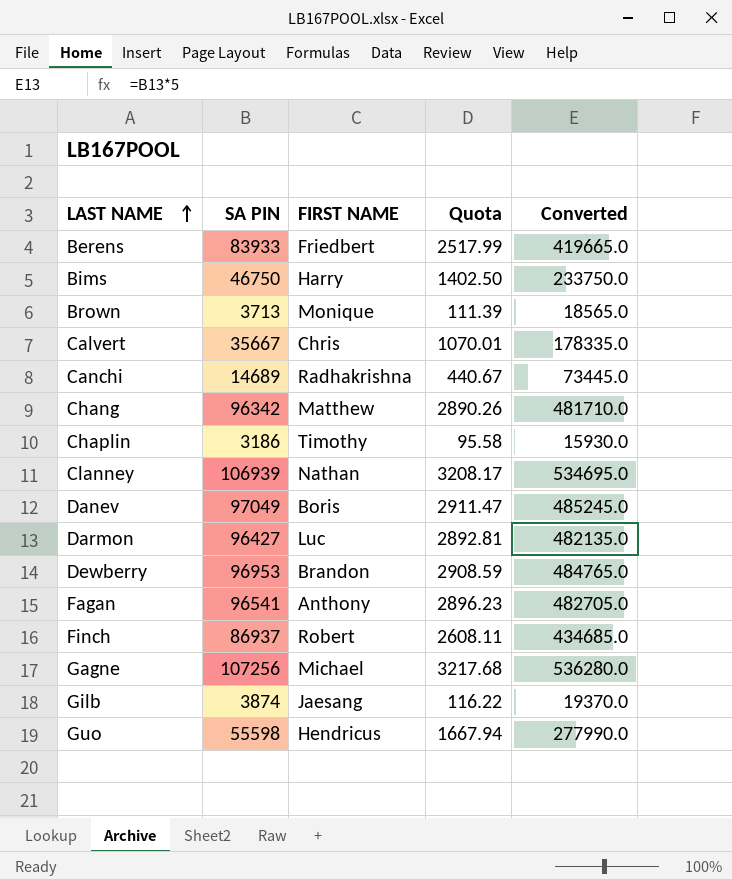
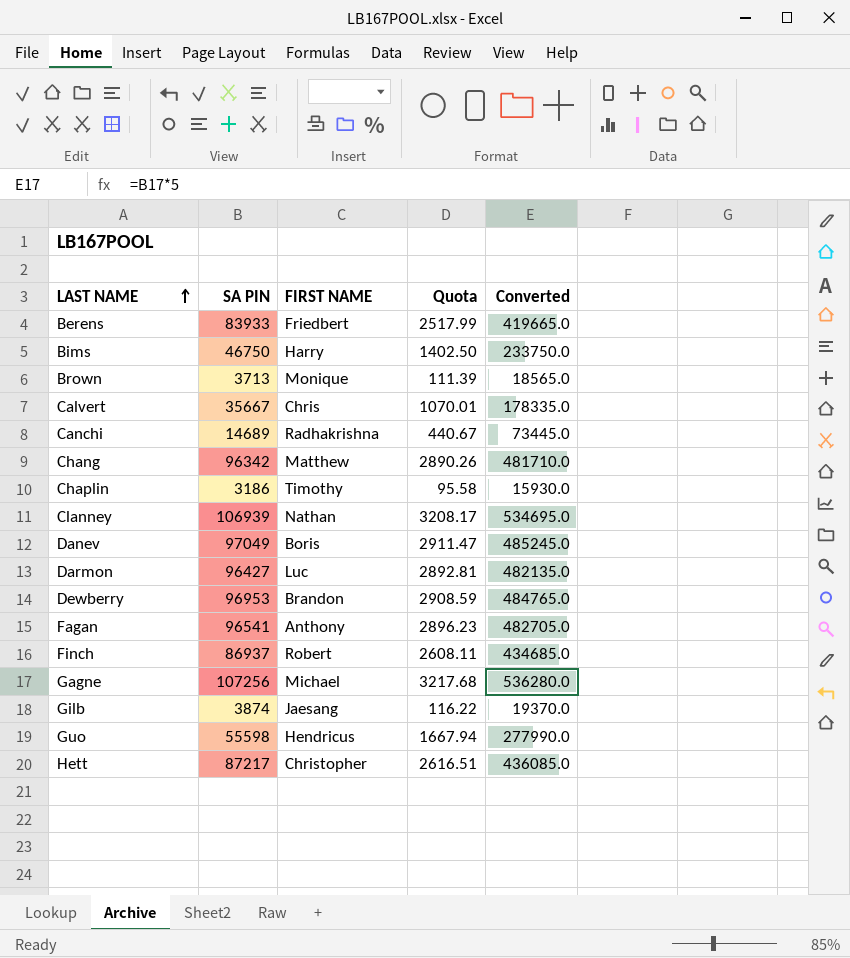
row Hett: none -> 87217 | Christopher | 2616.51 | 436085.0

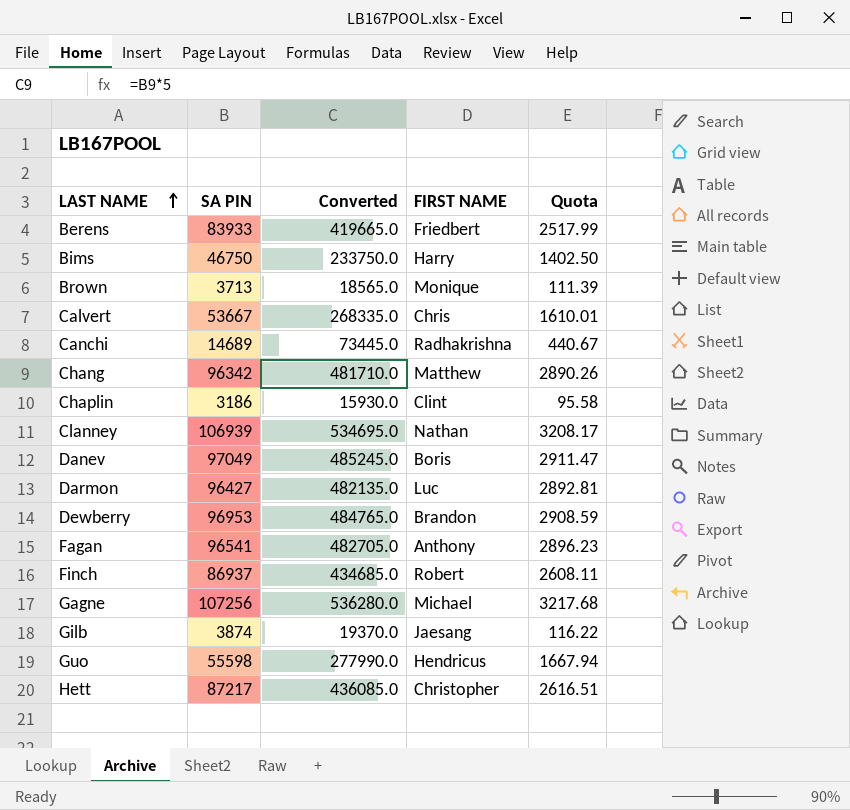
column Converted | position: 5 -> 3
Calvert | SA PIN: 35667 -> 53667
Calvert | Converted: 178335.0 -> 268335.0
Calvert | Quota: 1070.01 -> 1610.01
Chaplin | FIRST NAME: Timothy -> Clint

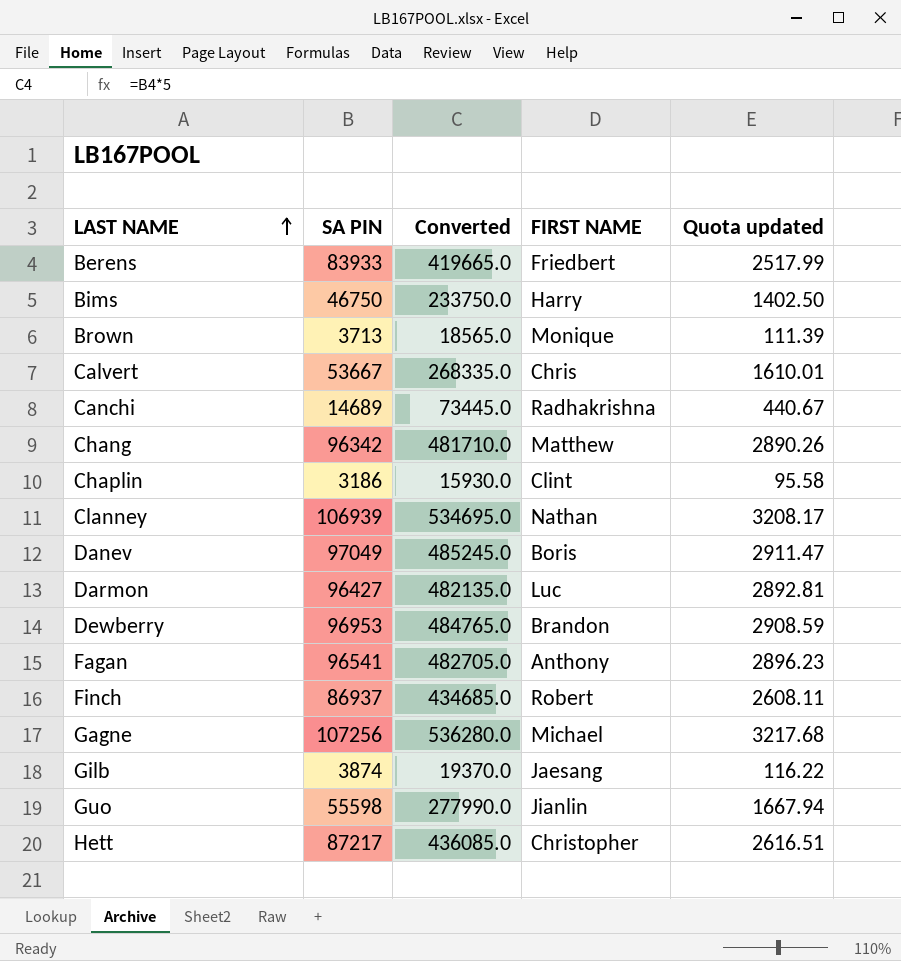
column name: Quota -> Quota updated
Guo | FIRST NAME: Hendricus -> Jianlin

